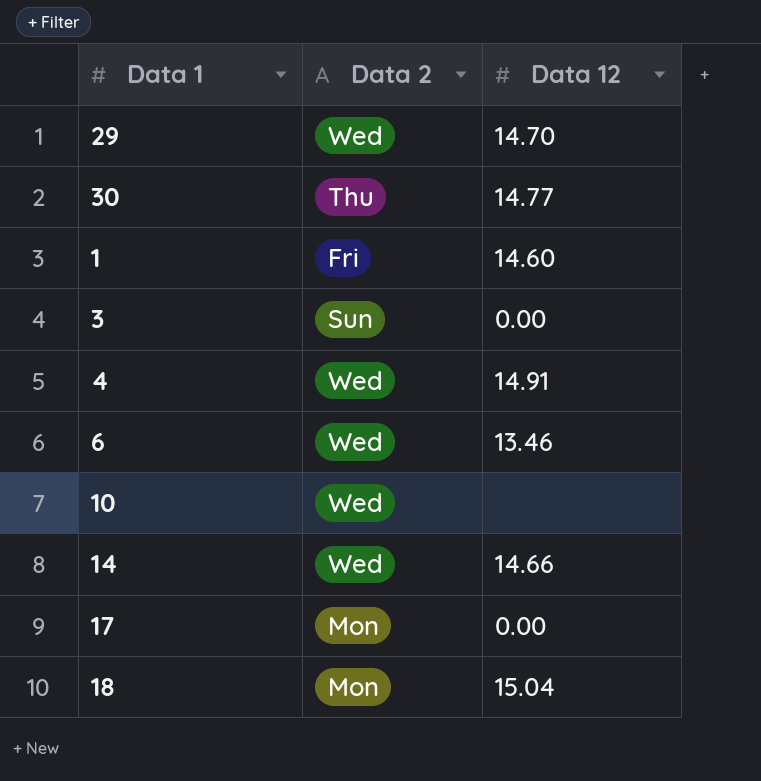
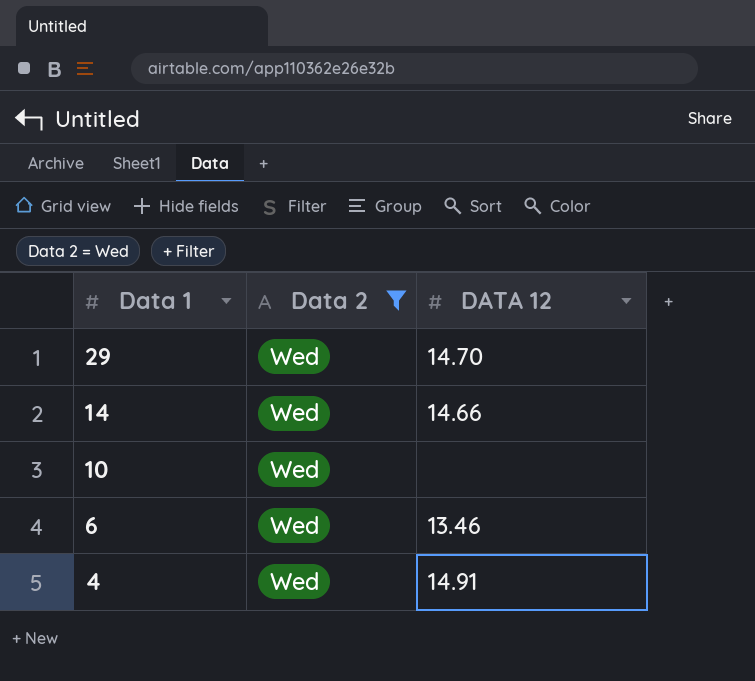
filter: none -> Data 2 = Wed
row order: none -> Data 1 descending
column name: Data 12 -> DATA 12

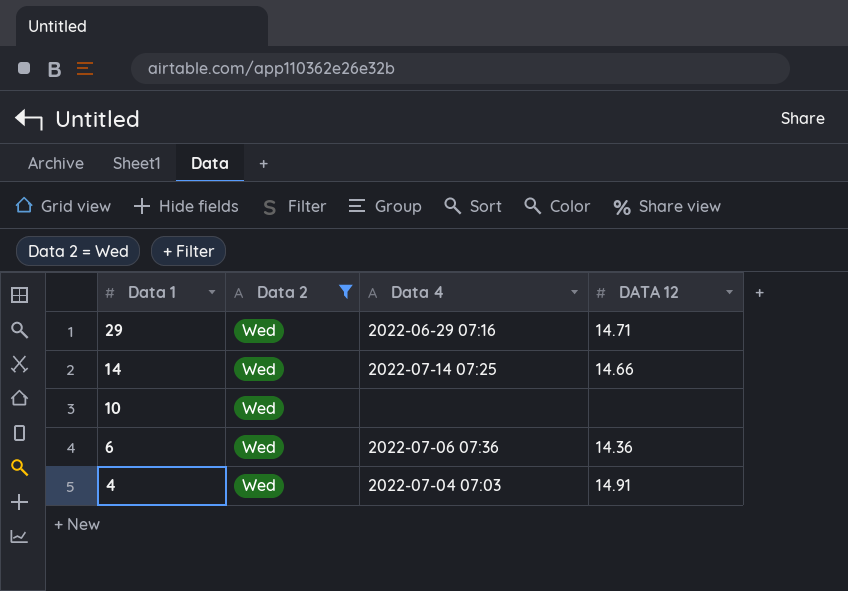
column Data 4 | position: none -> 3
29 | DATA 12: 14.70 -> 14.71
6 | DATA 12: 13.46 -> 14.36

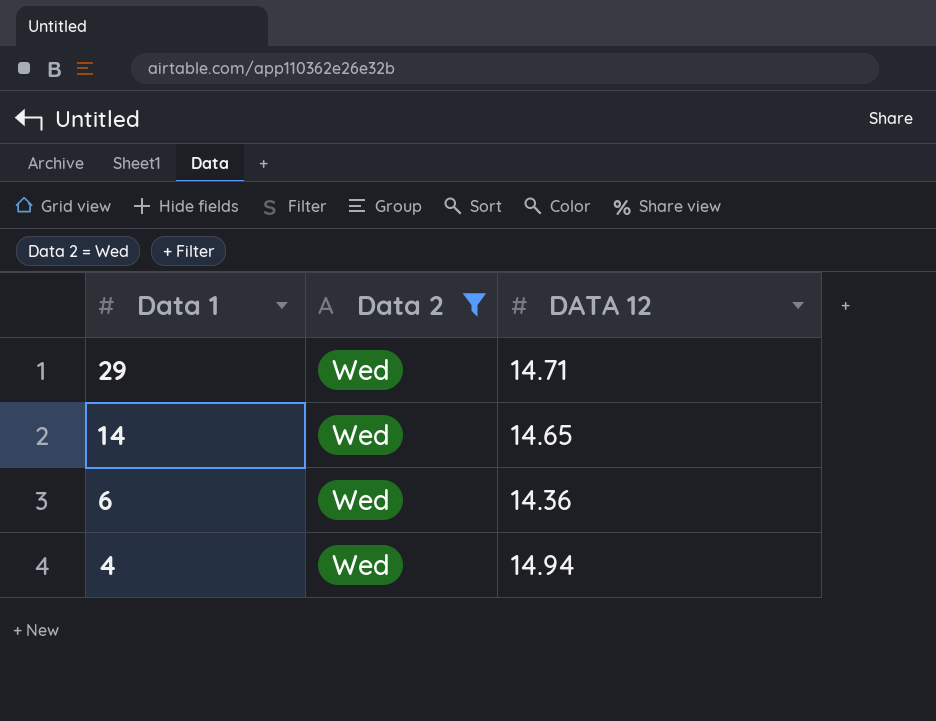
column Data 4 | position: 3 -> none
row 10: Wed | none | none -> none
14 | DATA 12: 14.66 -> 14.65
4 | DATA 12: 14.91 -> 14.94

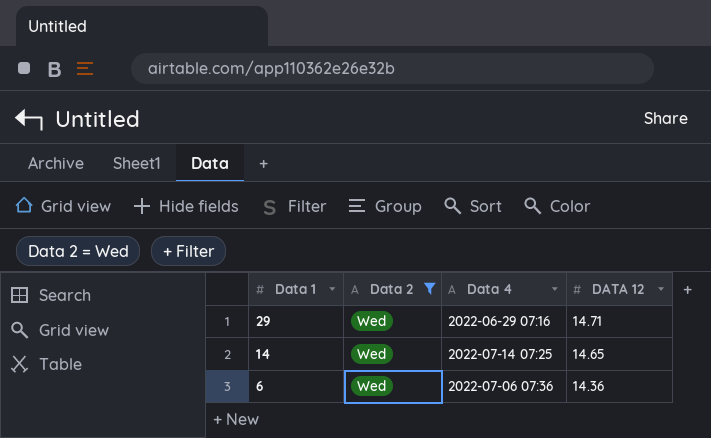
column Data 4 | position: none -> 3
row 4: Wed | 14.94 -> none

